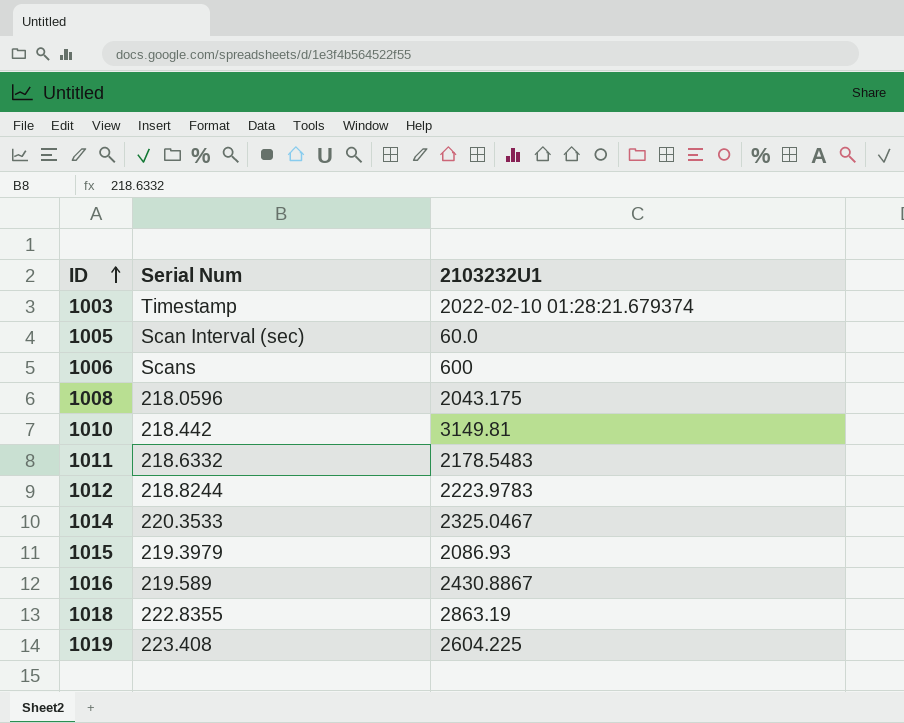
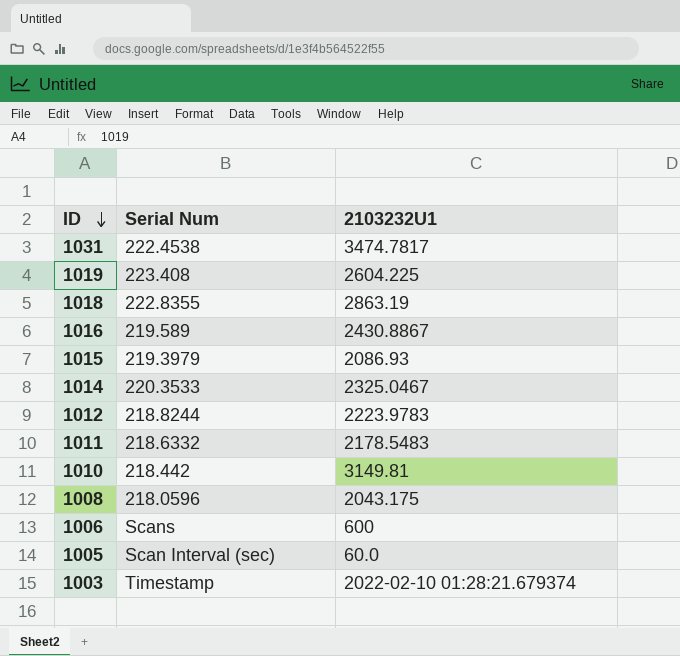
row order: ID ascending -> ID descending
row 1031: none -> 222.4538 | 3474.7817

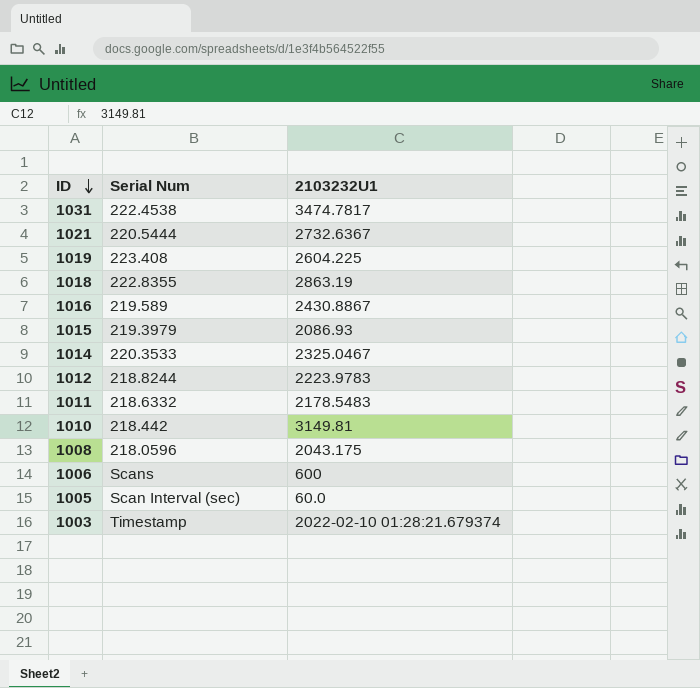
row 1021: none -> 220.5444 | 2732.6367

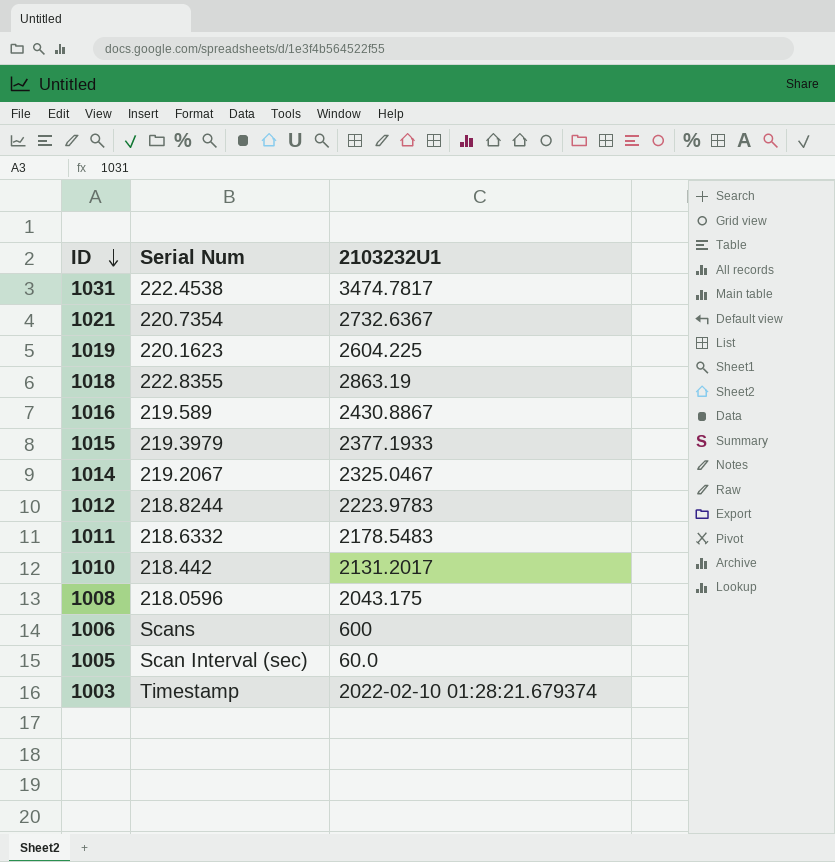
1021 | Serial Num: 220.5444 -> 220.7354
1019 | Serial Num: 223.408 -> 220.1623
1015 | 2103232U1: 2086.93 -> 2377.1933
1014 | Serial Num: 220.3533 -> 219.2067
1010 | 2103232U1: 3149.81 -> 2131.2017

